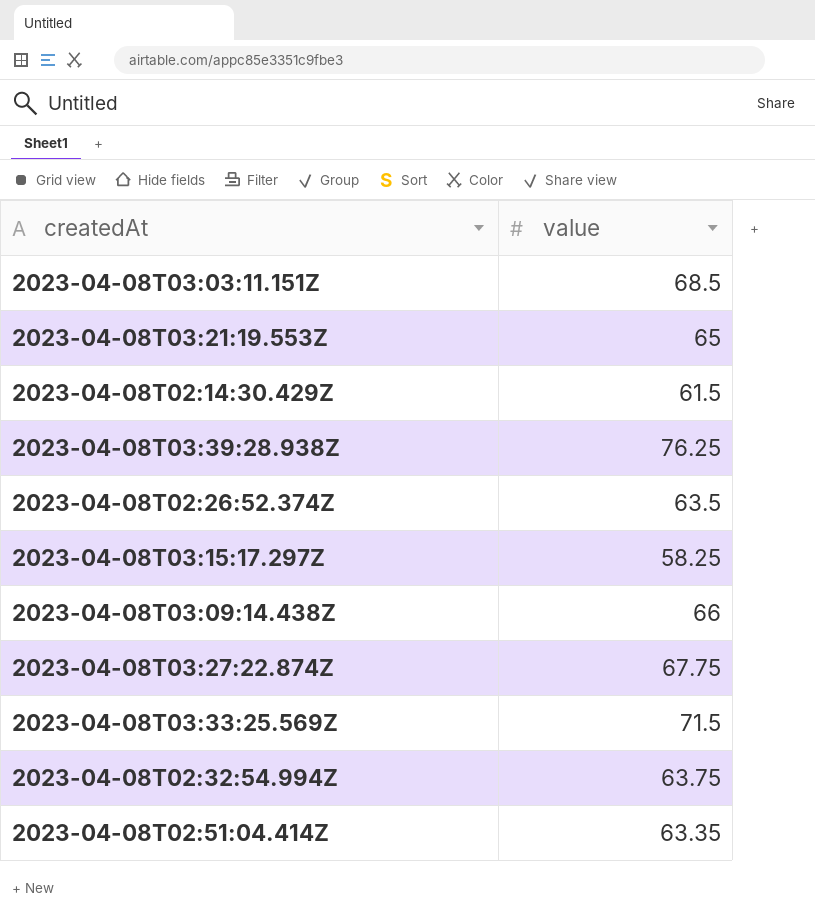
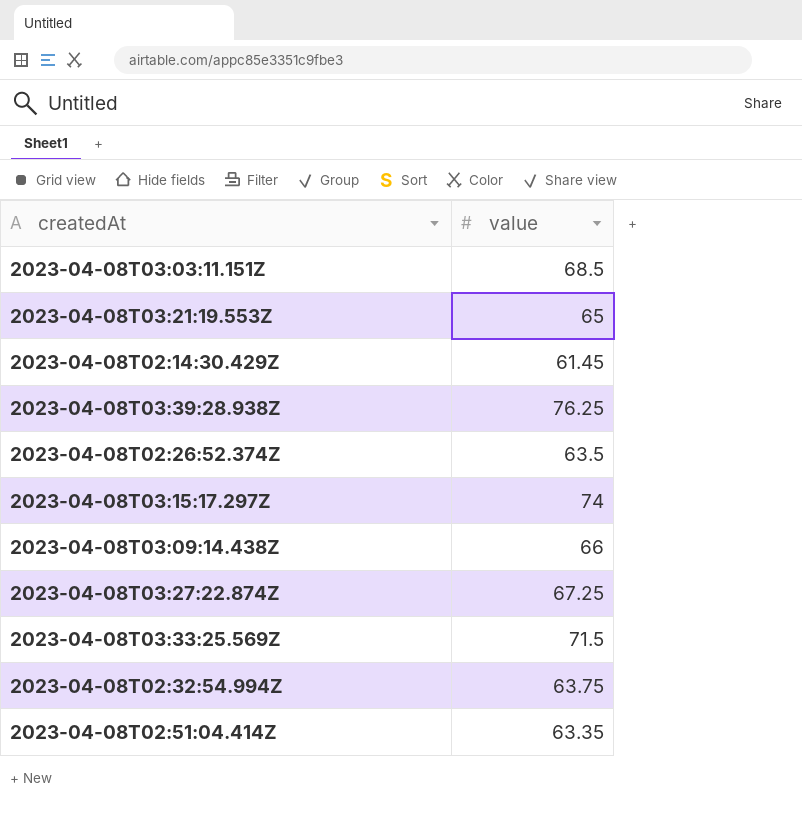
2023-04-08T02:14:30.429Z | value: 61.5 -> 61.45
2023-04-08T03:15:17.297Z | value: 58.25 -> 74
2023-04-08T03:27:22.874Z | value: 67.75 -> 67.25

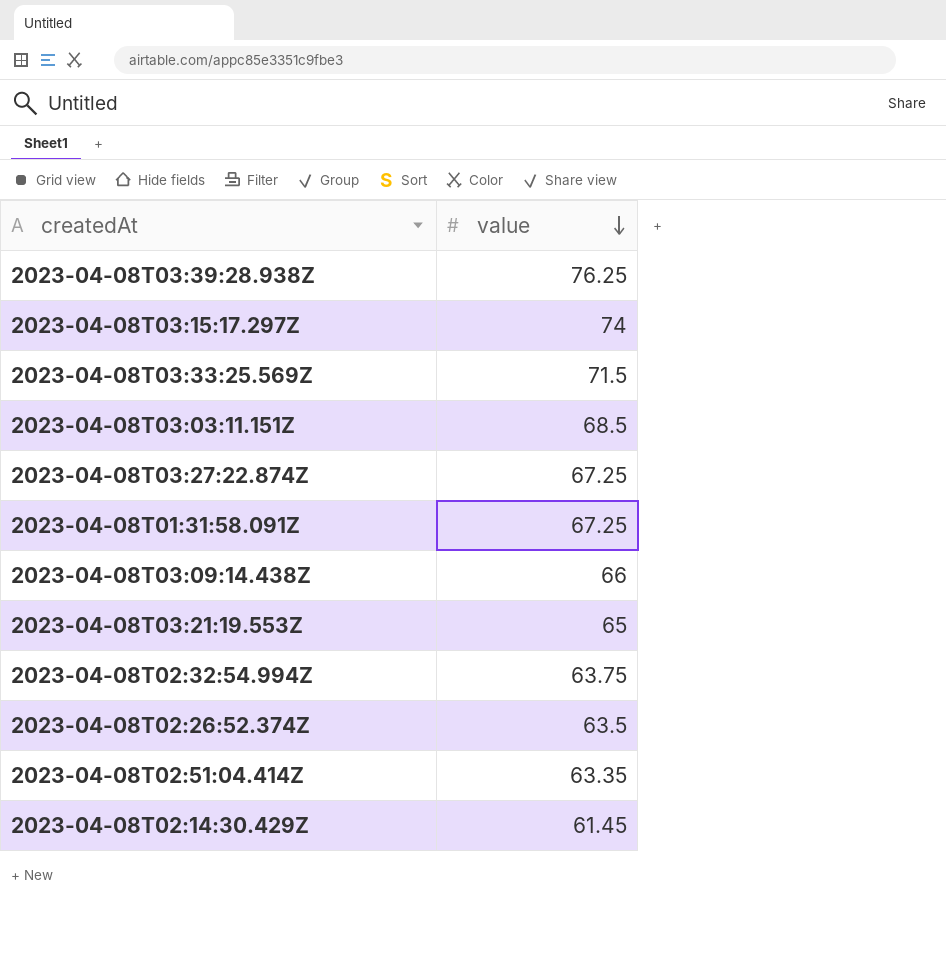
row order: none -> value descending
row 2023-04-08T01:31:58.091Z: none -> 67.25

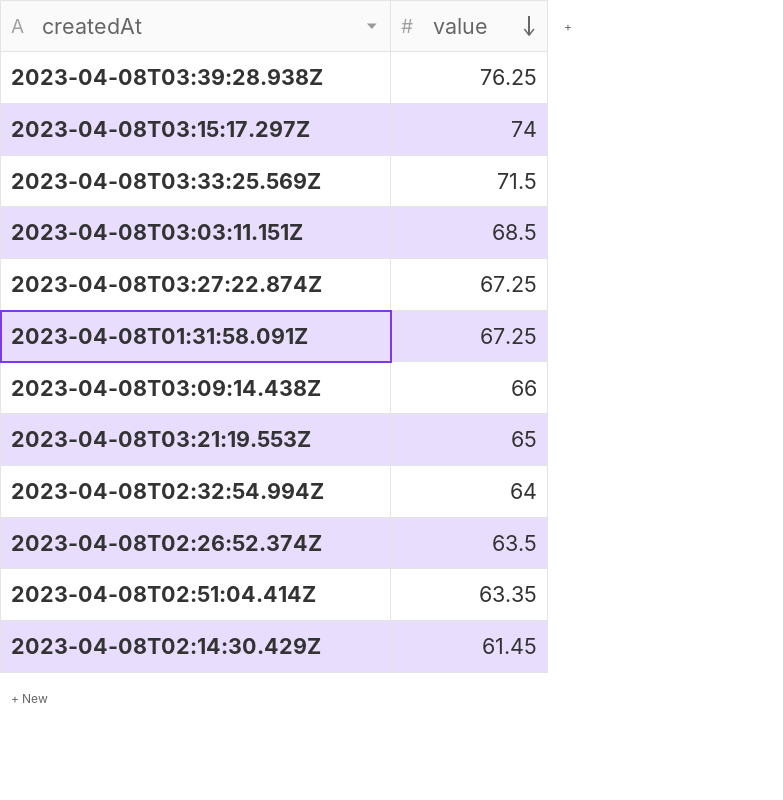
2023-04-08T02:32:54.994Z | value: 63.75 -> 64

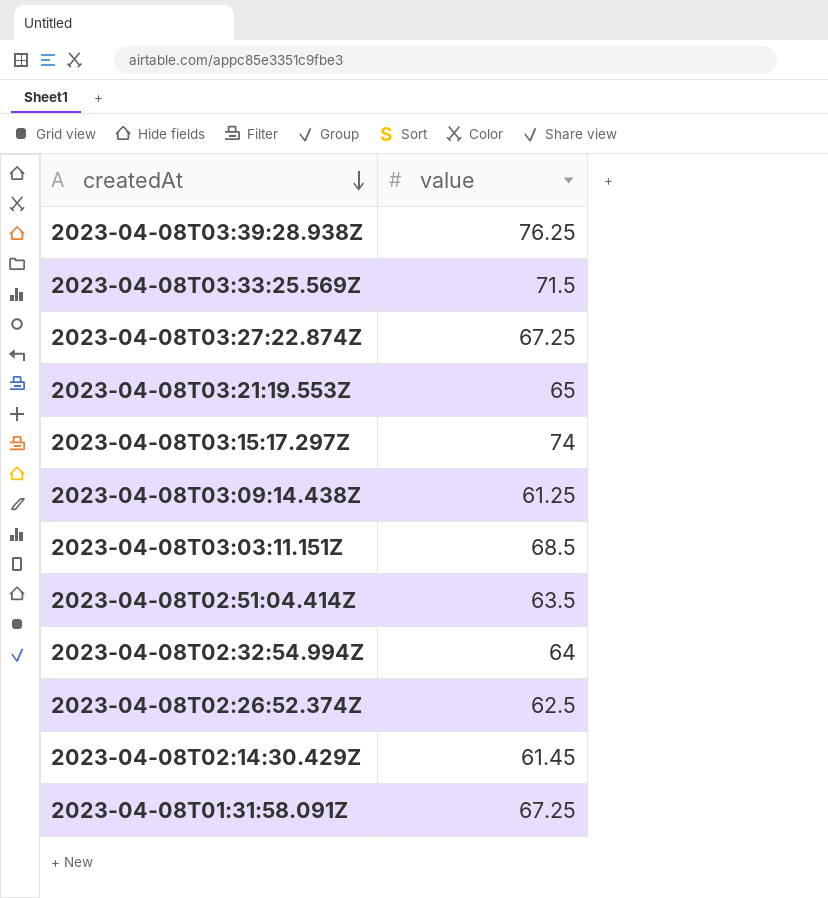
row order: value descending -> createdAt descending
2023-04-08T03:09:14.438Z | value: 66 -> 61.25
2023-04-08T02:51:04.414Z | value: 63.35 -> 63.5
2023-04-08T02:26:52.374Z | value: 63.5 -> 62.5

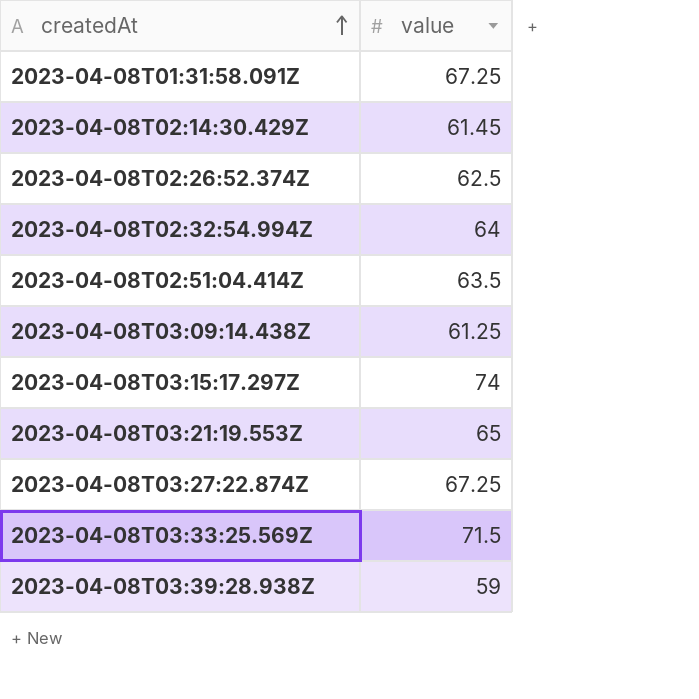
row order: createdAt descending -> createdAt ascending
row 2023-04-08T03:03:11.151Z: 68.5 -> none
2023-04-08T03:39:28.938Z | value: 76.25 -> 59

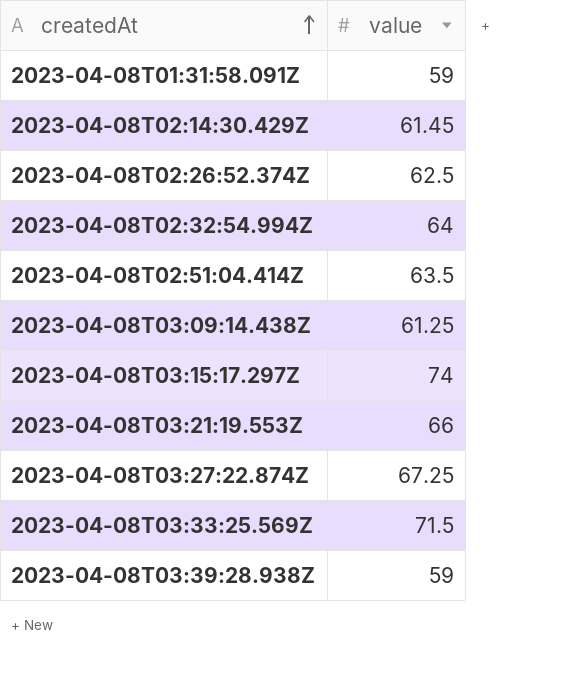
2023-04-08T01:31:58.091Z | value: 67.25 -> 59
2023-04-08T03:21:19.553Z | value: 65 -> 66

